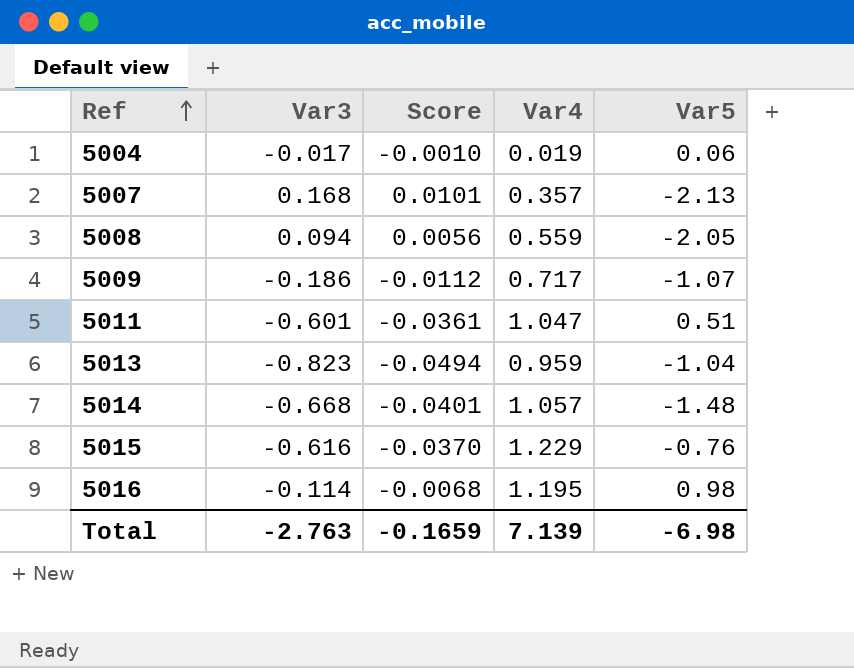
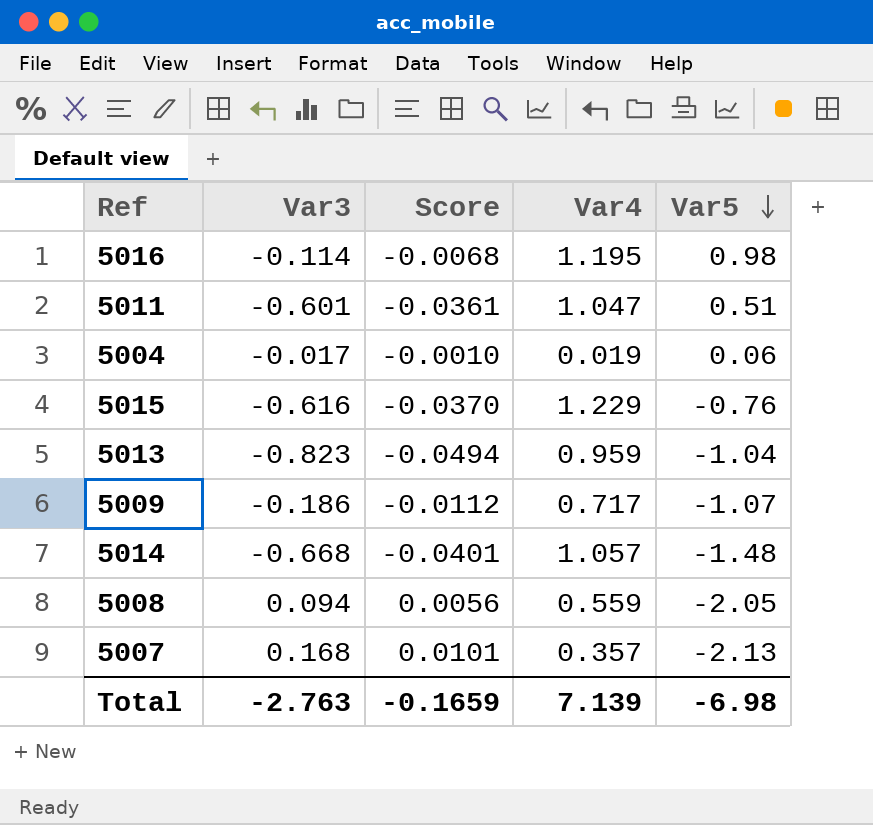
row order: Ref ascending -> Var5 descending

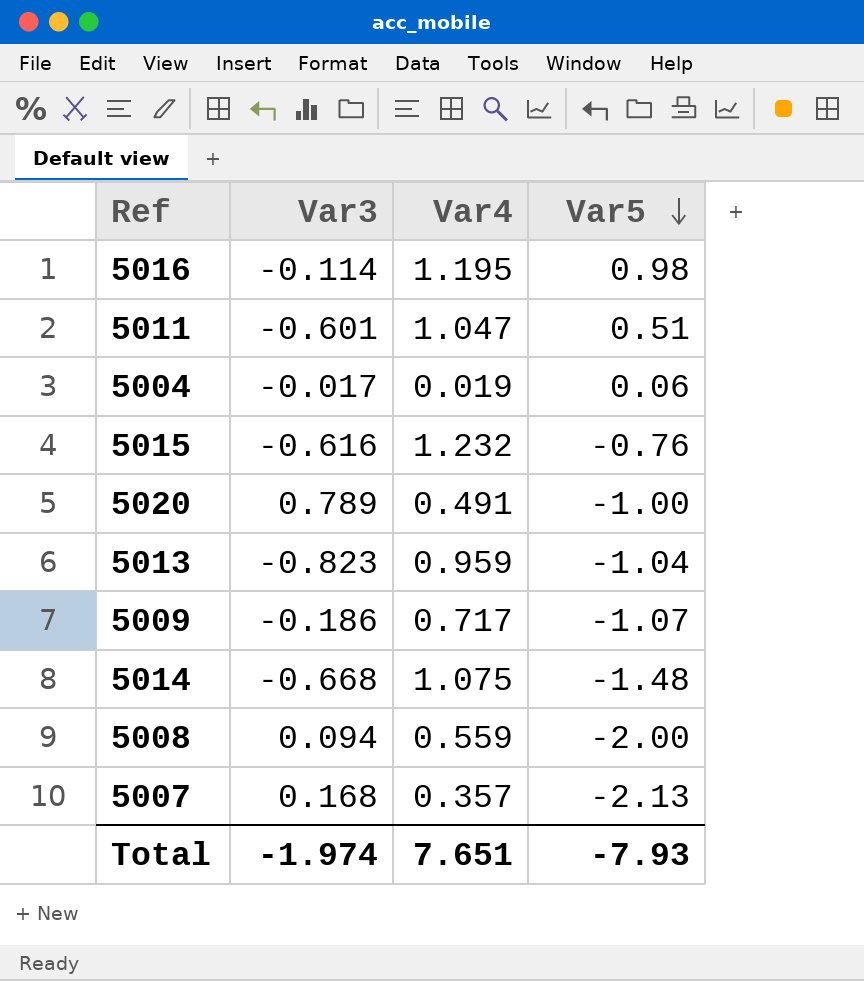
column Score | formula: [Var3] * 0.06 -> none
5015 | Var4: 1.229 -> 1.232
row 5020: none -> 0.789 | 0.491 | -1.00
5014 | Var4: 1.057 -> 1.075
5008 | Var5: -2.05 -> -2.00
Total | Var3: -2.763 -> -1.974
Total | Var4: 7.139 -> 7.651
Total | Var5: -6.98 -> -7.93

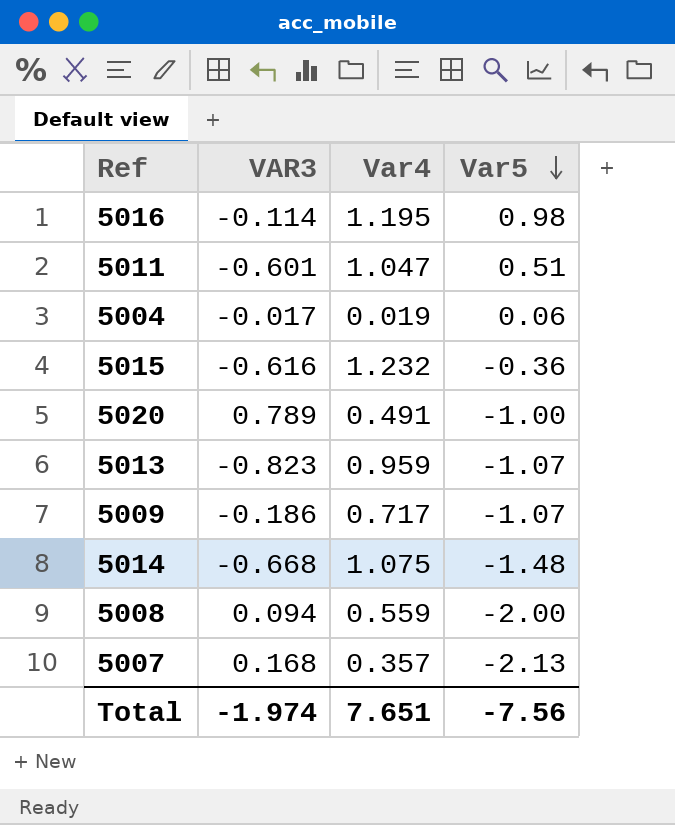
column name: Var3 -> VAR3
5015 | Var5: -0.76 -> -0.36
5013 | Var5: -1.04 -> -1.07
Total | Var5: -7.93 -> -7.56

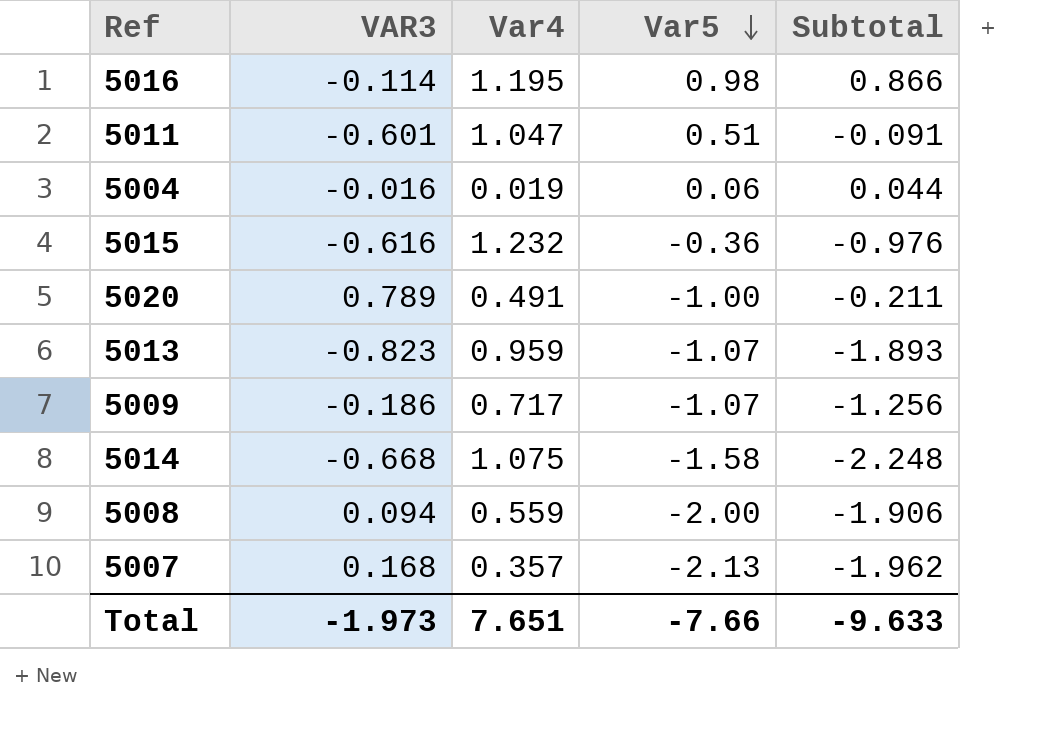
column Subtotal | formula: none -> [VAR3] + [Var5]
5004 | VAR3: -0.017 -> -0.016
5014 | Var5: -1.48 -> -1.58
Total | VAR3: -1.974 -> -1.973
Total | Var5: -7.56 -> -7.66

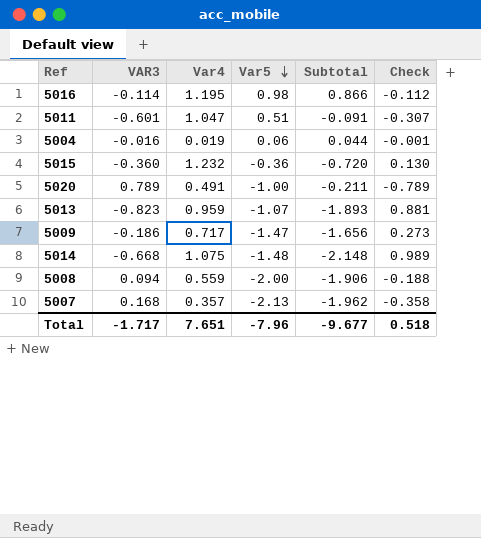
column Check | formula: none -> [VAR3] * [Var5]
5015 | VAR3: -0.616 -> -0.360
5015 | Subtotal: -0.976 -> -0.720
5009 | Var5: -1.07 -> -1.47
5009 | Subtotal: -1.256 -> -1.656
5014 | Var5: -1.58 -> -1.48
5014 | Subtotal: -2.248 -> -2.148
Total | VAR3: -1.973 -> -1.717
Total | Var5: -7.66 -> -7.96
Total | Subtotal: -9.633 -> -9.677

